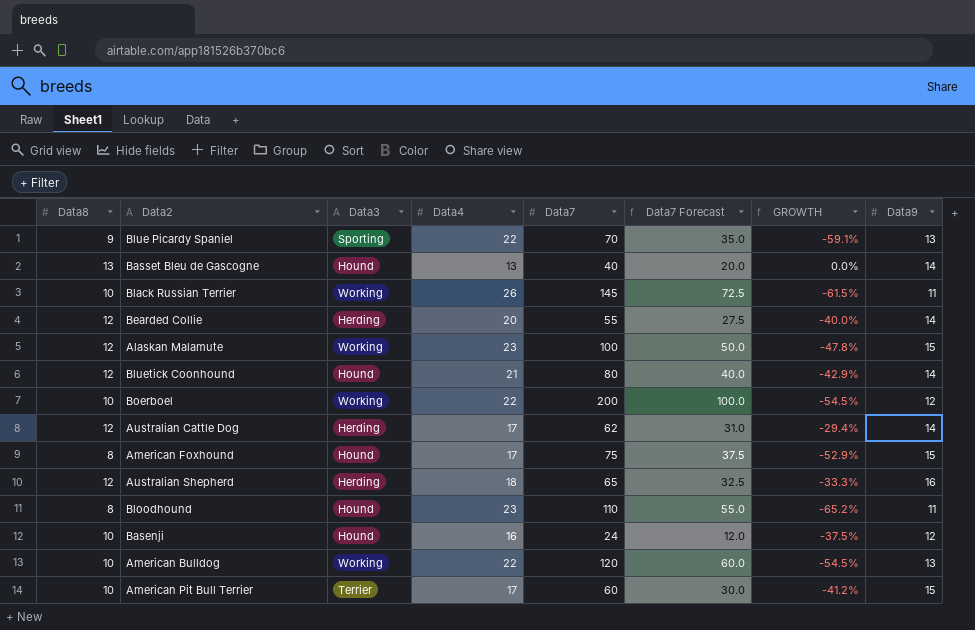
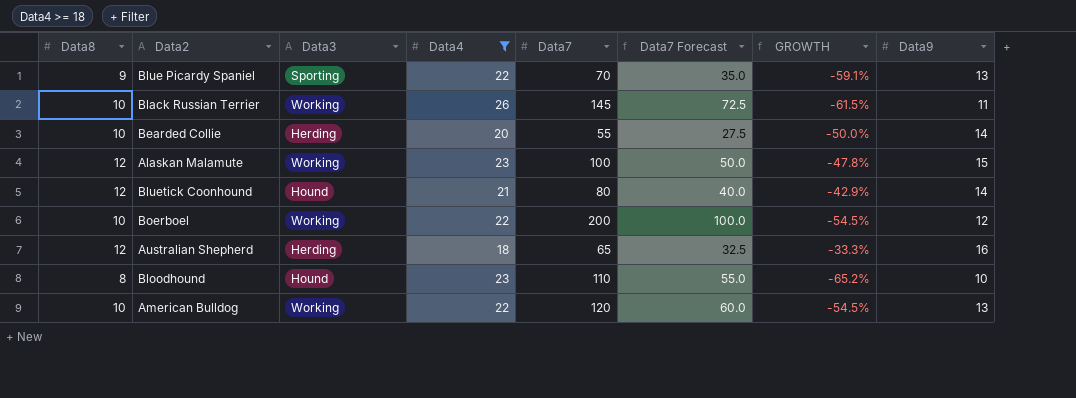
filter: none -> Data4 >= 18
Bearded Collie | Data8: 12 -> 10
Bearded Collie | GROWTH: -40.0% -> -50.0%
Bloodhound | Data9: 11 -> 10

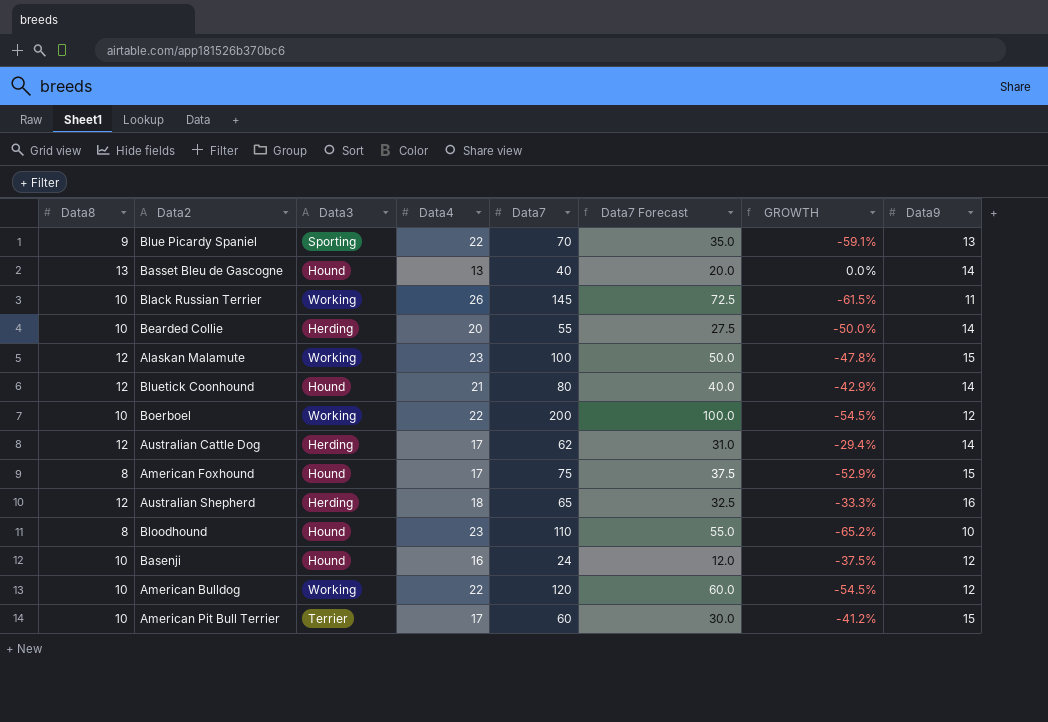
filter: Data4 >= 18 -> none
American Bulldog | Data9: 13 -> 12

